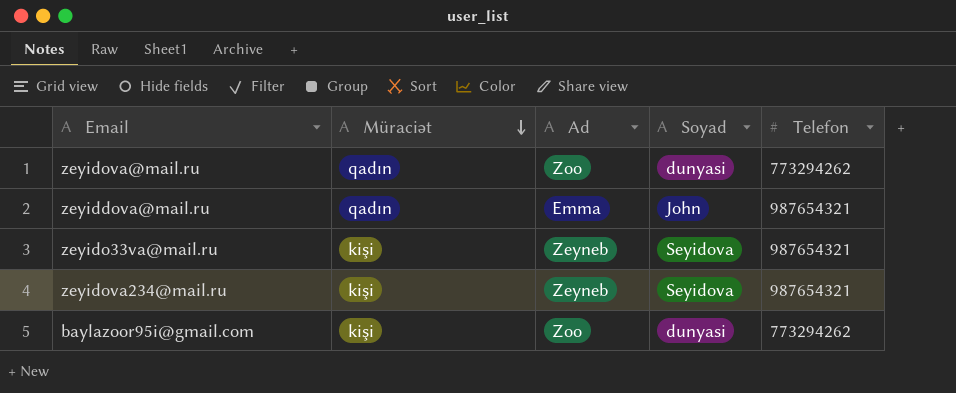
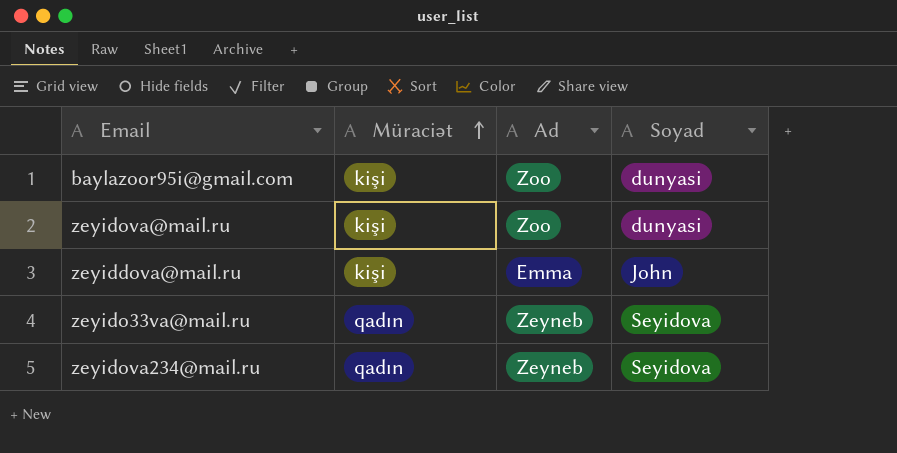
row order: Müraciət descending -> Müraciət ascending
column Telefon | position: 5 -> none
zeyidova@mail.ru | Müraciət: qadın -> kişi
zeyiddova@mail.ru | Müraciət: qadın -> kişi
zeyido33va@mail.ru | Müraciət: kişi -> qadın
zeyidova234@mail.ru | Müraciət: kişi -> qadın

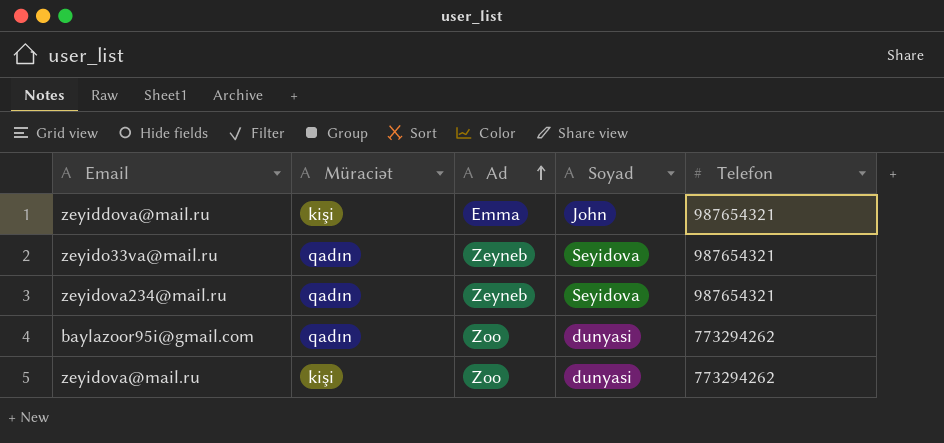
row order: Müraciət ascending -> Ad ascending
column Telefon | position: none -> 5
baylazoor95i@gmail.com | Müraciət: kişi -> qadın

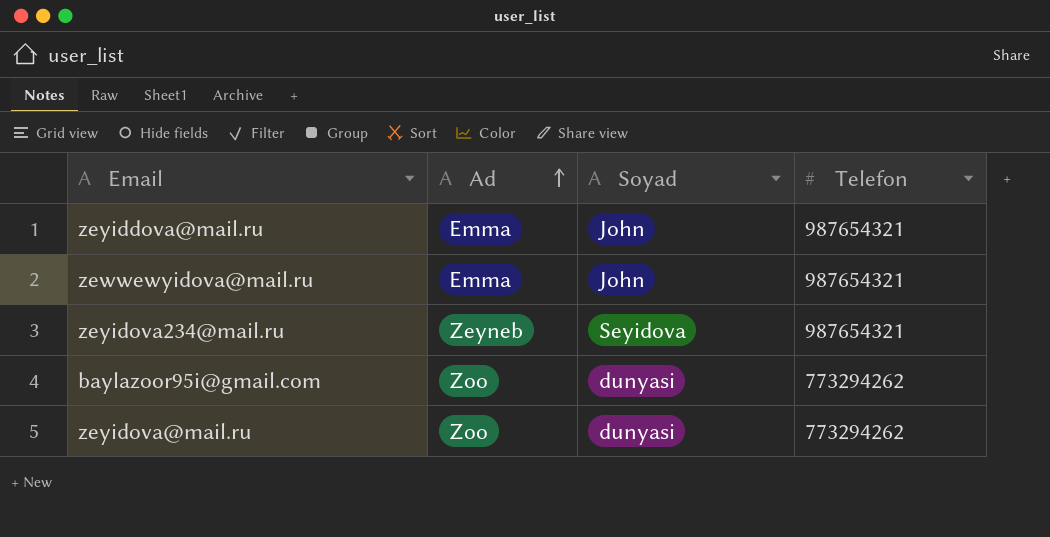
column Müraciət | position: 2 -> none
row zeyido33va@mail.ru: qadın | Zeyneb | Seyidova | 987654321 -> none
row zewwewyidova@mail.ru: none -> Emma | John | 987654321

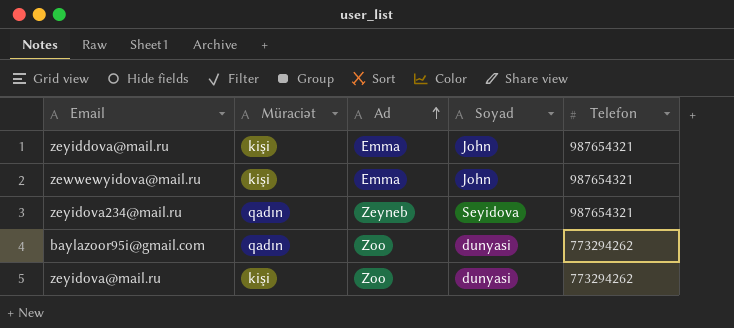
column Müraciət | position: none -> 2

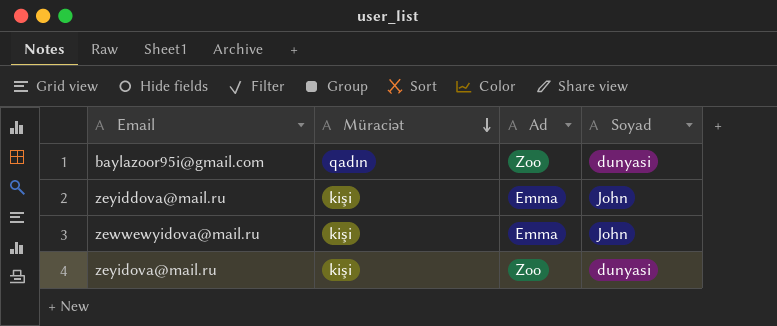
row order: Ad ascending -> Müraciət descending
column Telefon | position: 5 -> none
row zeyidova234@mail.ru: qadın | Zeyneb | Seyidova | 987654321 -> none

